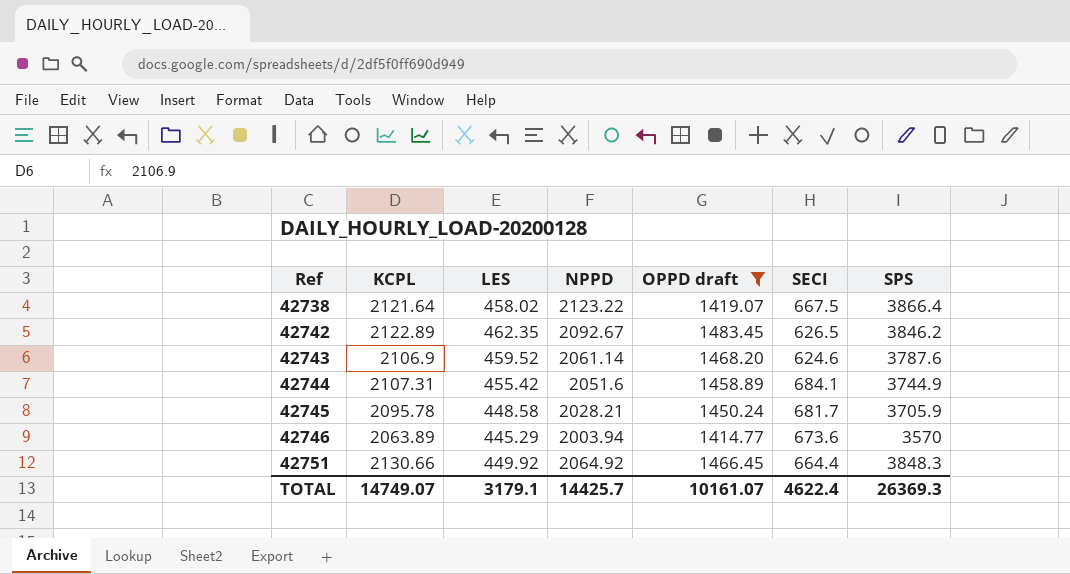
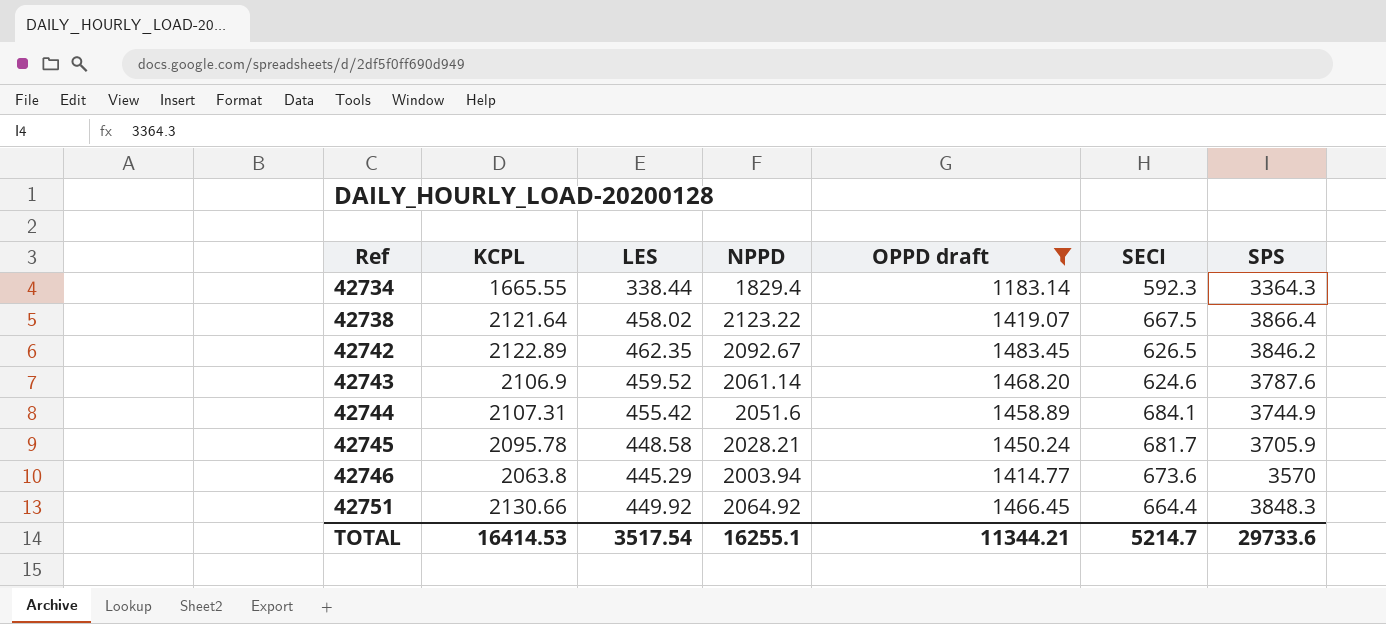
row 42734: none -> 1665.55 | 338.44 | 1829.4 | 1183.14 | 592.3 | 3364.3
42746 | KCPL: 2063.89 -> 2063.8
TOTAL | KCPL: 14749.07 -> 16414.53
TOTAL | LES: 3179.1 -> 3517.54
TOTAL | NPPD: 14425.7 -> 16255.1
TOTAL | OPPD draft: 10161.07 -> 11344.21
TOTAL | SECI: 4622.4 -> 5214.7
TOTAL | SPS: 26369.3 -> 29733.6

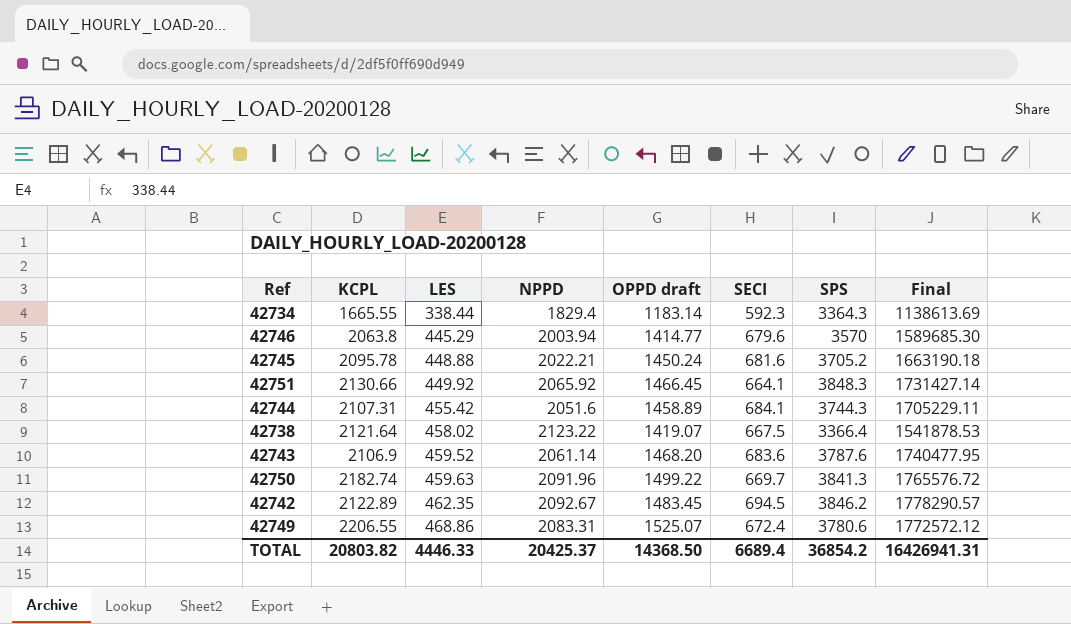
filter: OPPD draft <= 1483.45 -> none
row order: Ref ascending -> LES ascending
column Final | formula: none -> [LES] * [SPS]
42746 | SECI: 673.6 -> 679.6
42745 | LES: 448.58 -> 448.88
42745 | NPPD: 2028.21 -> 2022.21
42745 | SECI: 681.7 -> 681.6
42745 | SPS: 3705.9 -> 3705.2
42751 | NPPD: 2064.92 -> 2065.92
42751 | SECI: 664.4 -> 664.1
42744 | SPS: 3744.9 -> 3744.3
42738 | SPS: 3866.4 -> 3366.4
42743 | SECI: 624.6 -> 683.6
42742 | SECI: 626.5 -> 694.5
TOTAL | KCPL: 16414.53 -> 20803.82
TOTAL | LES: 3517.54 -> 4446.33
TOTAL | NPPD: 16255.1 -> 20425.37
TOTAL | OPPD draft: 11344.21 -> 14368.50
TOTAL | SECI: 5214.7 -> 6689.4
TOTAL | SPS: 29733.6 -> 36854.2

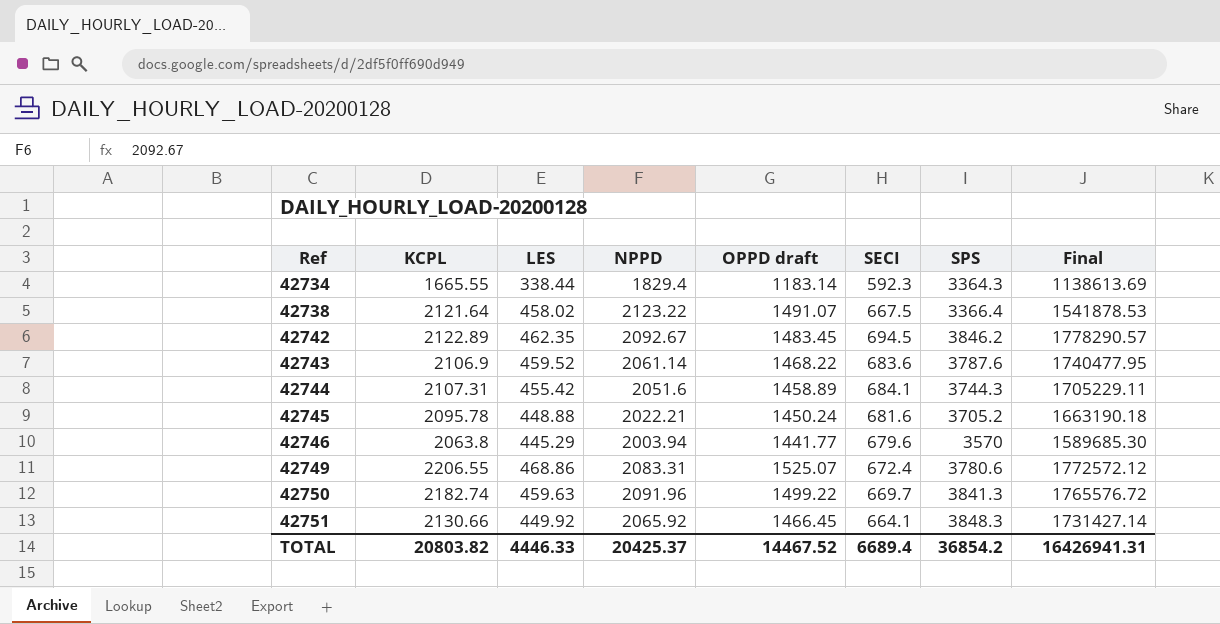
row order: LES ascending -> Ref ascending
42738 | OPPD draft: 1419.07 -> 1491.07
42743 | OPPD draft: 1468.20 -> 1468.22
42746 | OPPD draft: 1414.77 -> 1441.77
TOTAL | OPPD draft: 14368.50 -> 14467.52

